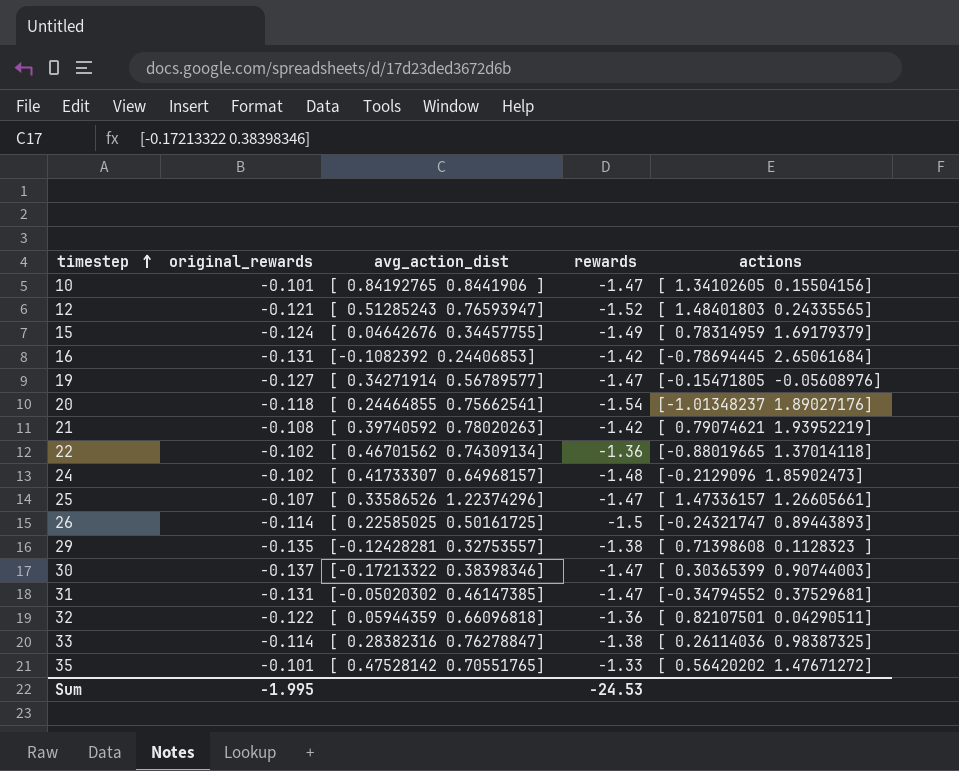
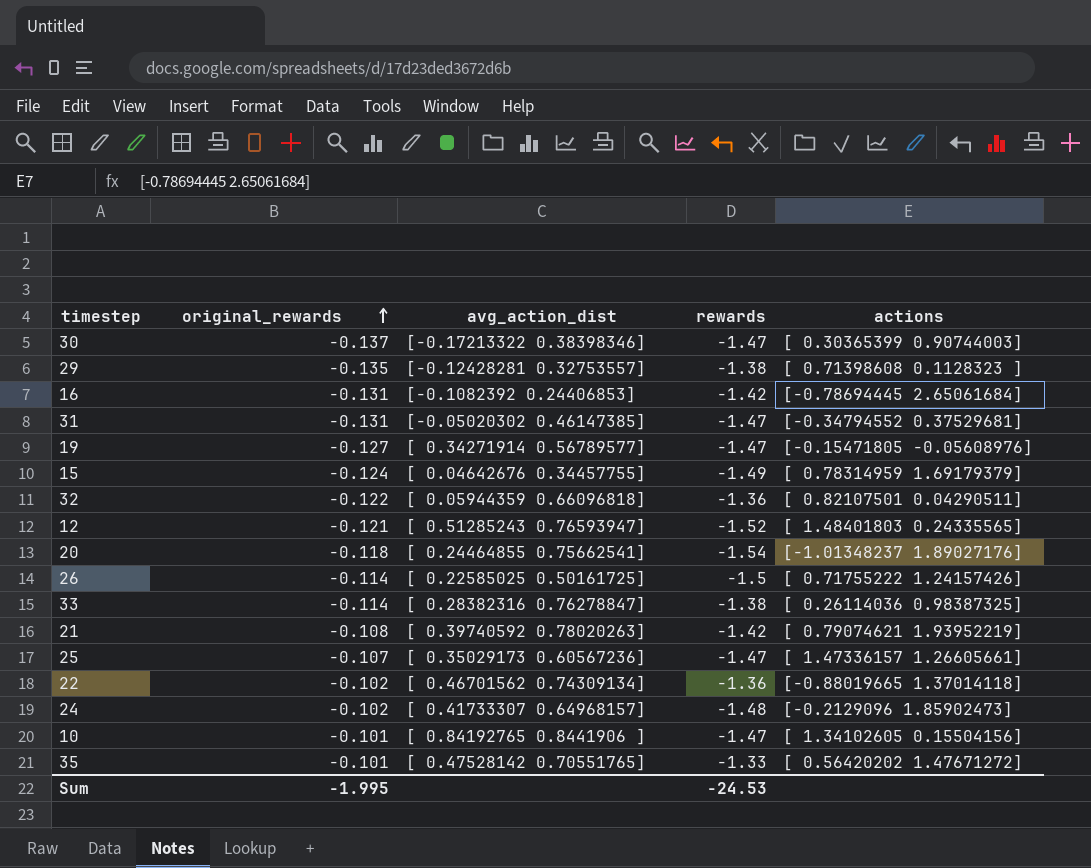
row order: timestep ascending -> original_rewards ascending
26 | actions: [-0.24321747 0.89443893] -> [ 0.71755222 1.24157426]
25 | avg_action_dist: [ 0.33586526 1.22374296] -> [ 0.35029173 0.60567236]

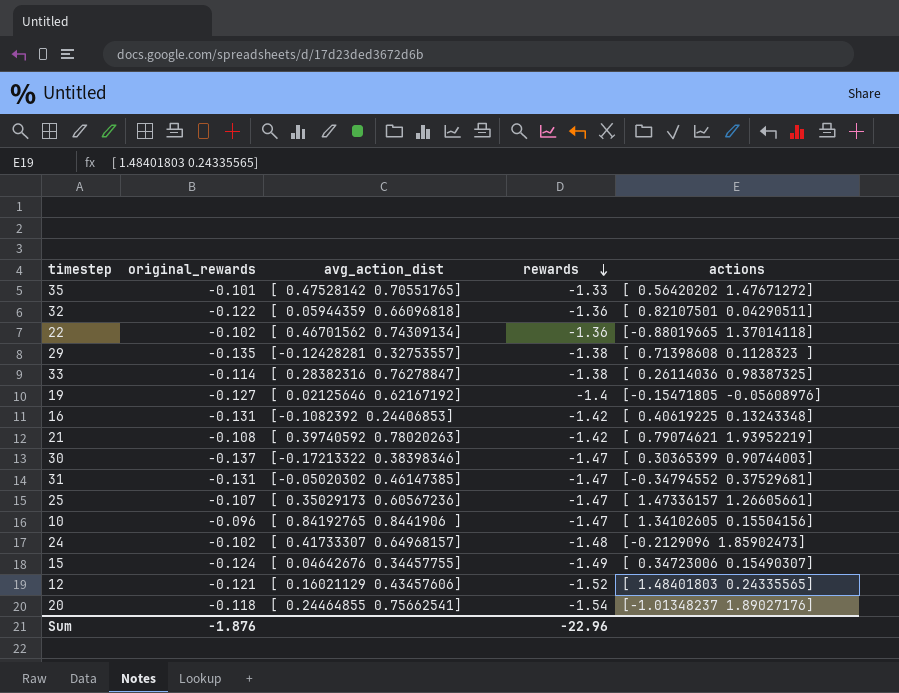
row order: original_rewards ascending -> rewards descending
row 26: -0.114 | [ 0.22585025 0.50161725] | -1.5 | [ 0.71755222 1.24157426] -> none
19 | avg_action_dist: [ 0.34271914 0.56789577] -> [ 0.02125646 0.62167192]
19 | rewards: -1.47 -> -1.4
16 | actions: [-0.78694445 2.65061684] -> [ 0.40619225 0.13243348]
10 | original_rewards: -0.101 -> -0.096
15 | actions: [ 0.78314959 1.69179379] -> [ 0.34723006 0.15490307]
12 | avg_action_dist: [ 0.51285243 0.76593947] -> [ 0.16021129 0.43457606]
Sum | original_rewards: -1.995 -> -1.876
Sum | rewards: -24.53 -> -22.96

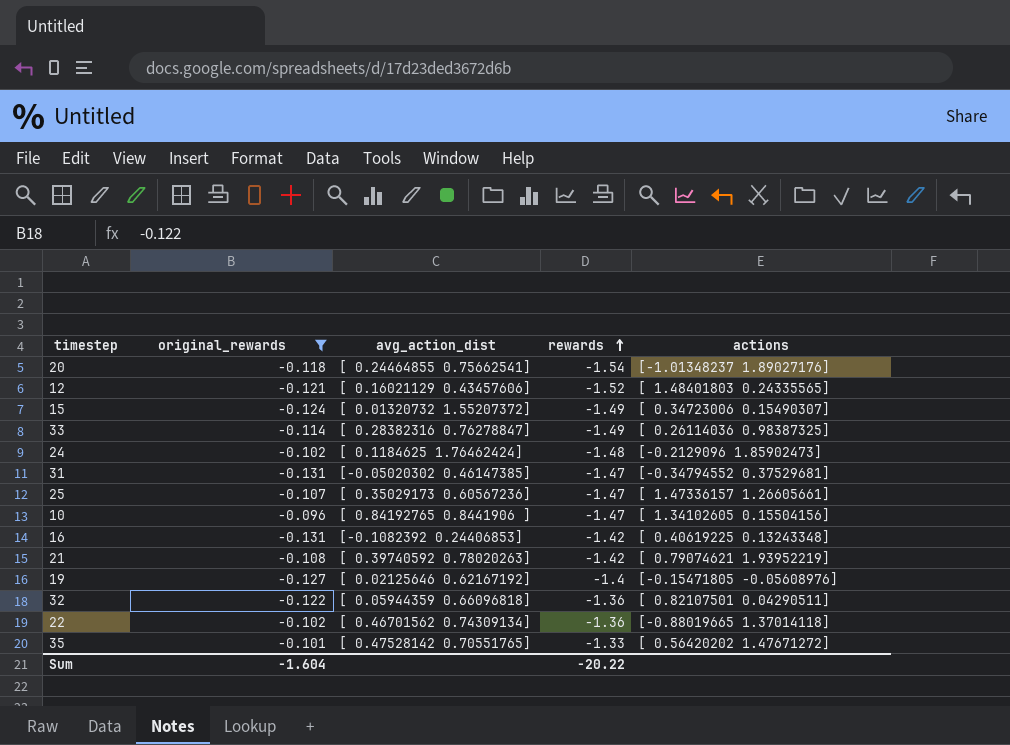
filter: none -> original_rewards >= -0.131
row order: rewards descending -> rewards ascending
15 | avg_action_dist: [ 0.04642676 0.34457755] -> [ 0.01320732 1.55207372]
33 | rewards: -1.38 -> -1.49
24 | avg_action_dist: [ 0.41733307 0.64968157] -> [ 0.1184625 1.76462424]
Sum | original_rewards: -1.876 -> -1.604
Sum | rewards: -22.96 -> -20.22

